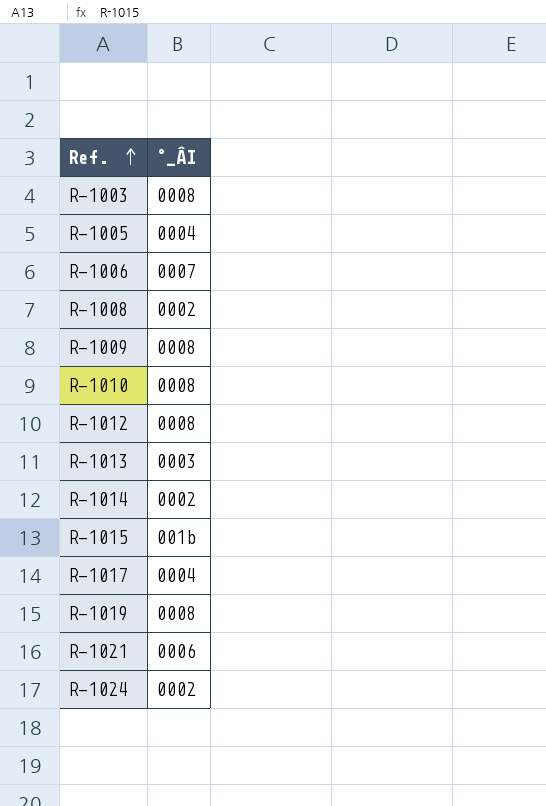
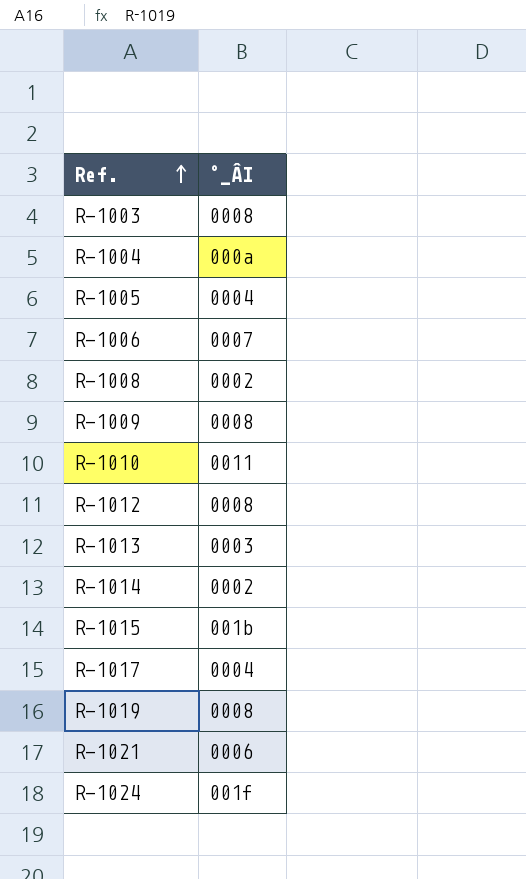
row R-1004: none -> 000a
R-1010 | °_ÂI: 0008 -> 0011
R-1024 | °_ÂI: 0002 -> 001f

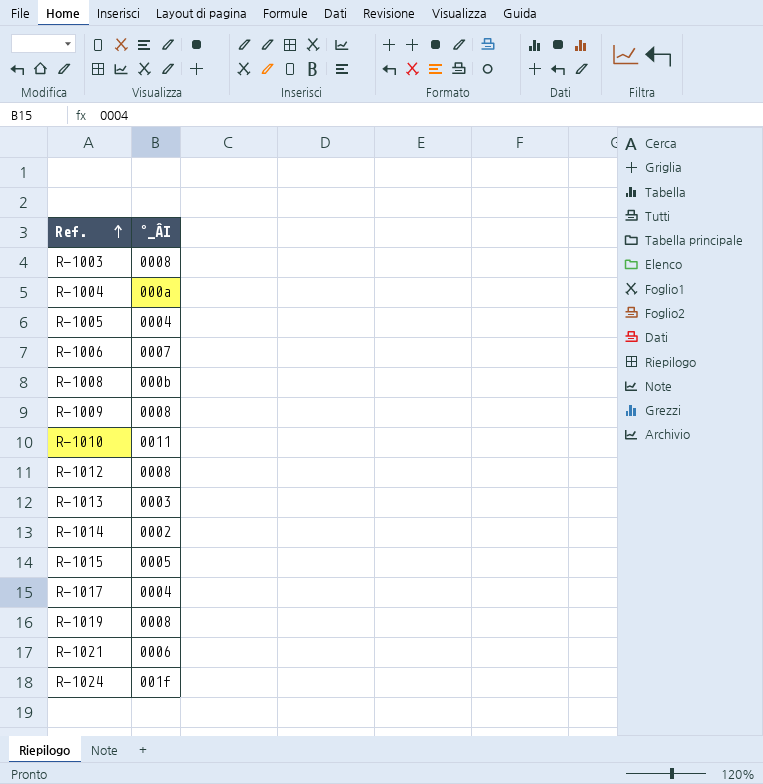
R-1008 | °_ÂI: 0002 -> 000b
R-1015 | °_ÂI: 001b -> 0005

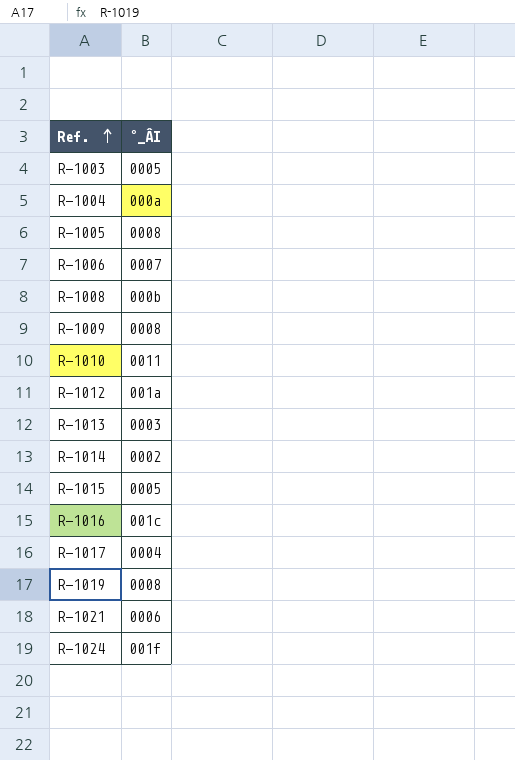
R-1003 | °_ÂI: 0008 -> 0005
R-1005 | °_ÂI: 0004 -> 0008
R-1012 | °_ÂI: 0008 -> 001a
row R-1016: none -> 001c

